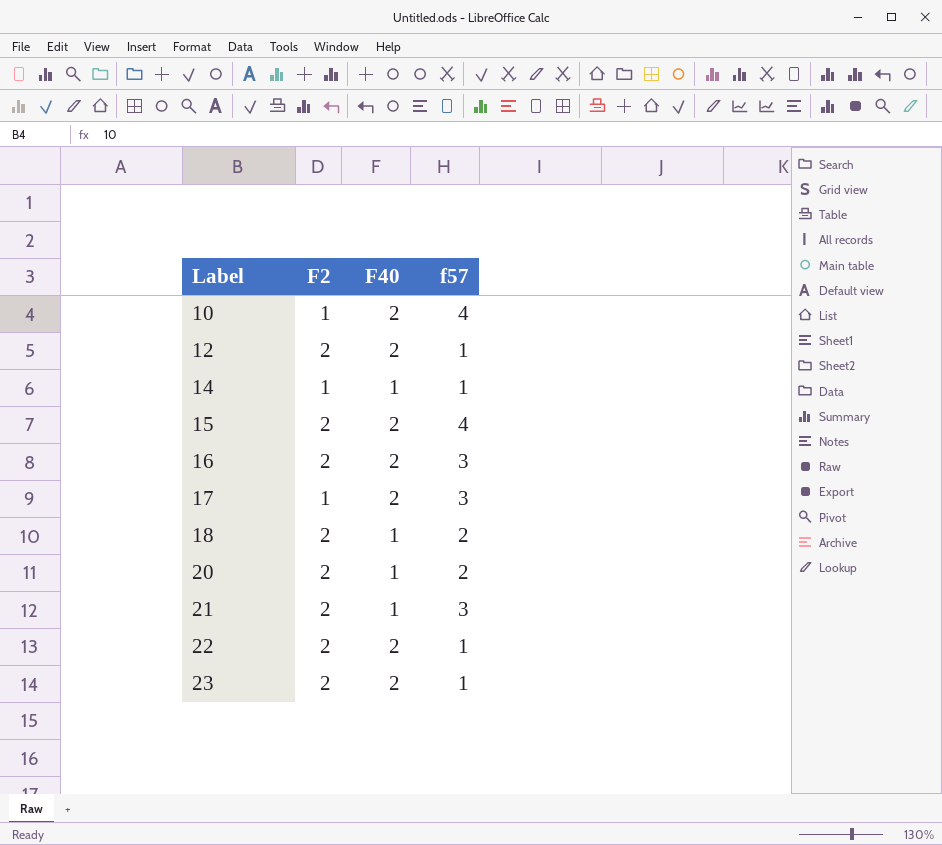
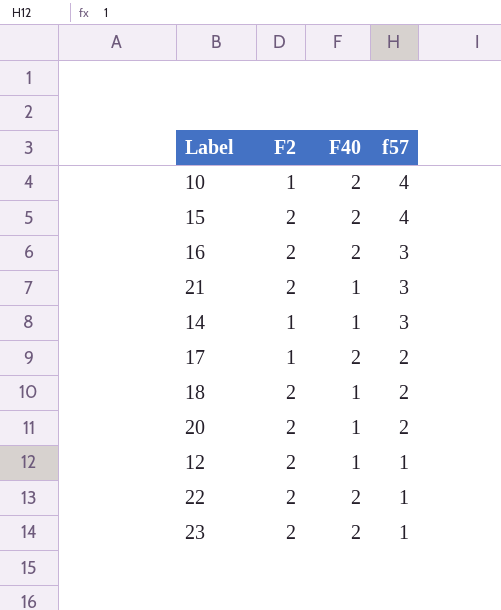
row order: Label ascending -> f57 descending
14 | f57: 1 -> 3
17 | f57: 3 -> 2
12 | F40: 2 -> 1

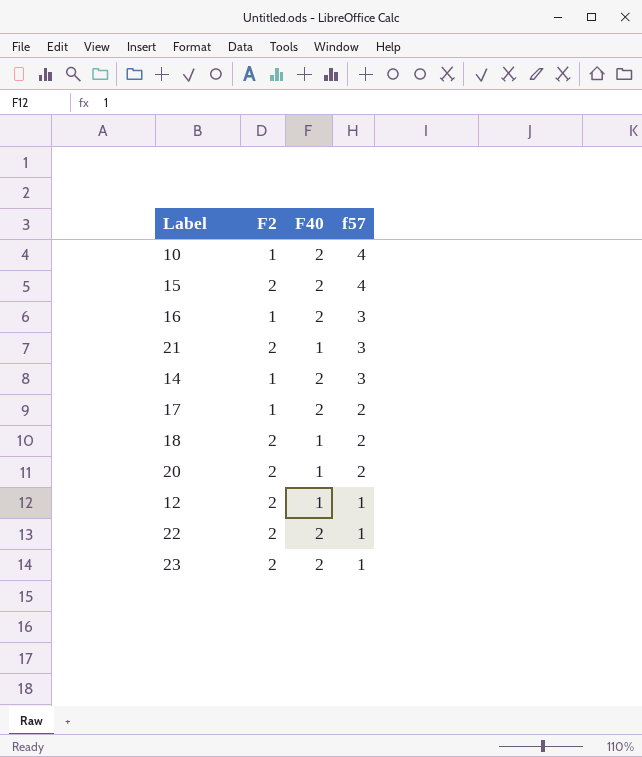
16 | F2: 2 -> 1
14 | F40: 1 -> 2

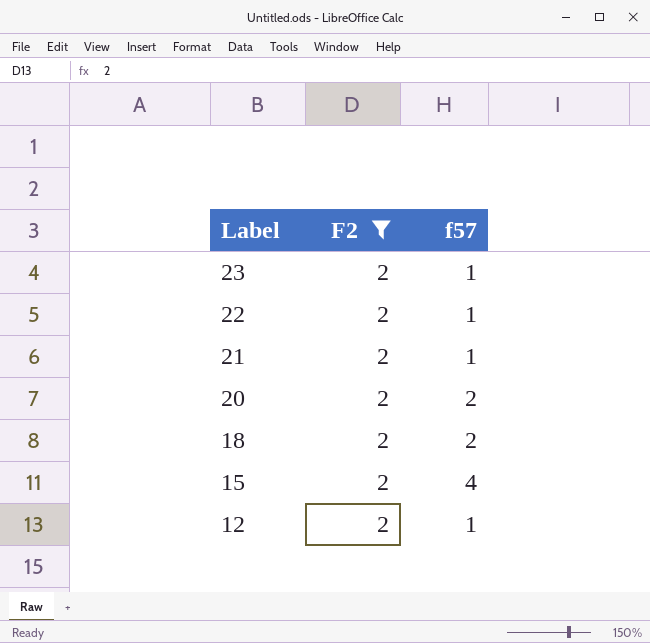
filter: none -> F2 = 2
row order: f57 descending -> Label descending
column F40 | position: 3 -> none
21 | f57: 3 -> 1

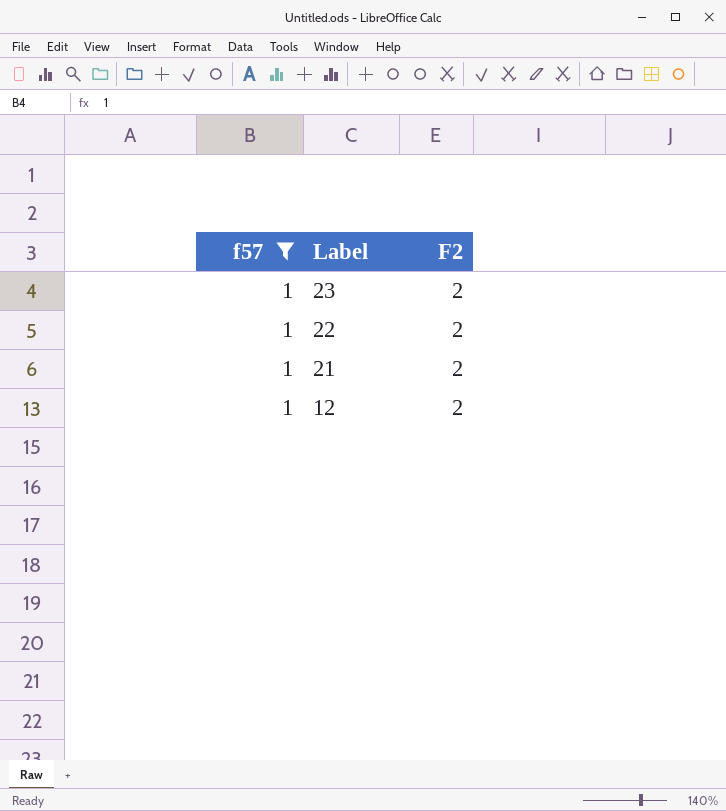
filter: F2 = 2 -> f57 = 1
column f57 | position: 3 -> 1

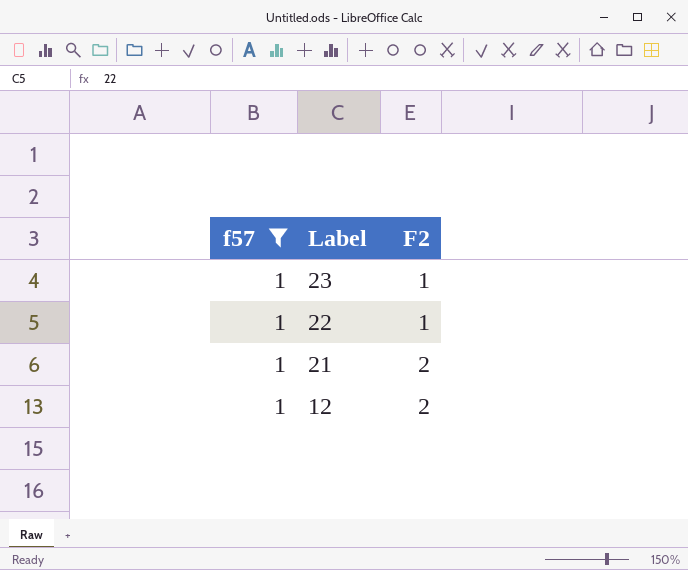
23 | F2: 2 -> 1
22 | F2: 2 -> 1

